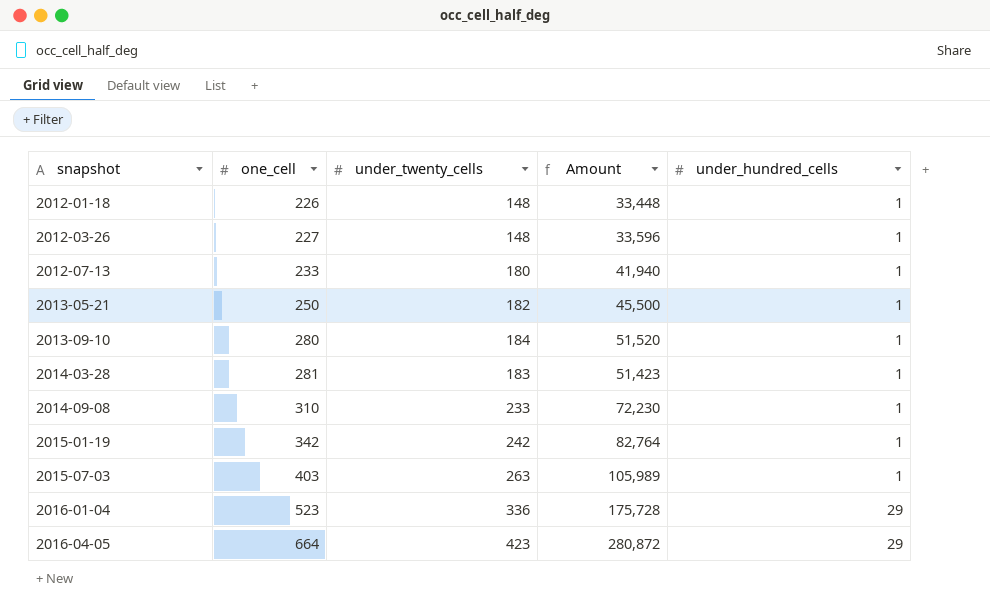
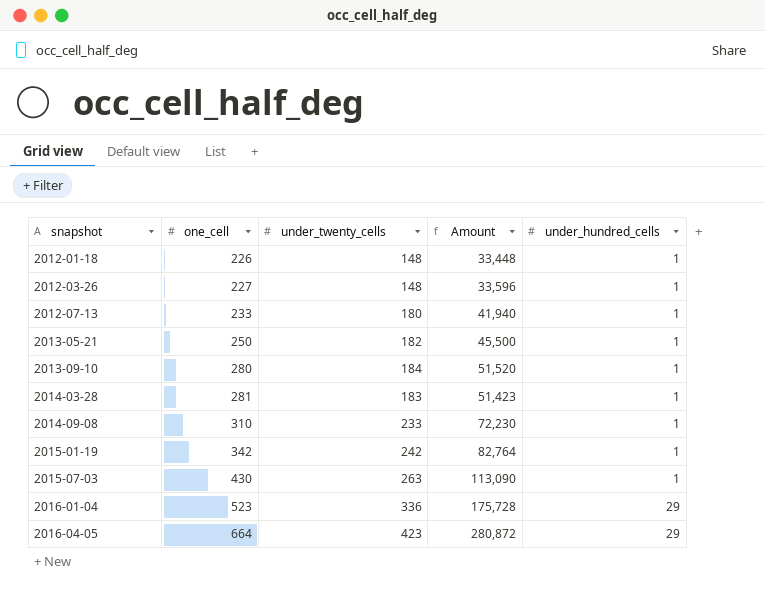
2015-07-03 | one_cell: 403 -> 430
2015-07-03 | Amount: 105,989 -> 113,090

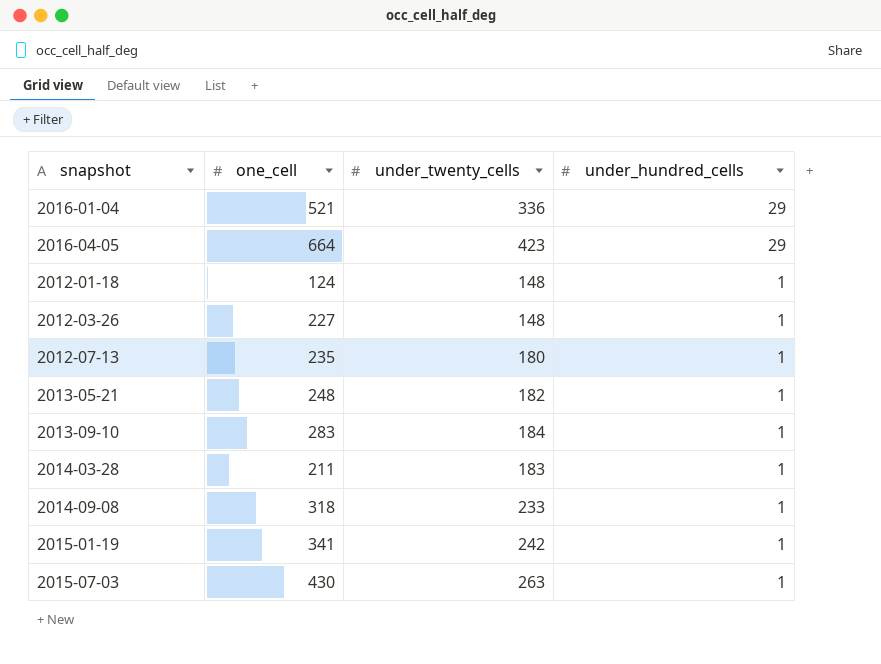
row order: snapshot ascending -> under_hundred_cells descending
column Amount | formula: [one_cell] * [under_twenty_cells] -> none
2016-01-04 | one_cell: 523 -> 521
2012-01-18 | one_cell: 226 -> 124
2012-07-13 | one_cell: 233 -> 235
2013-05-21 | one_cell: 250 -> 248
2013-09-10 | one_cell: 280 -> 283
2014-03-28 | one_cell: 281 -> 211
2014-09-08 | one_cell: 310 -> 318
2015-01-19 | one_cell: 342 -> 341

